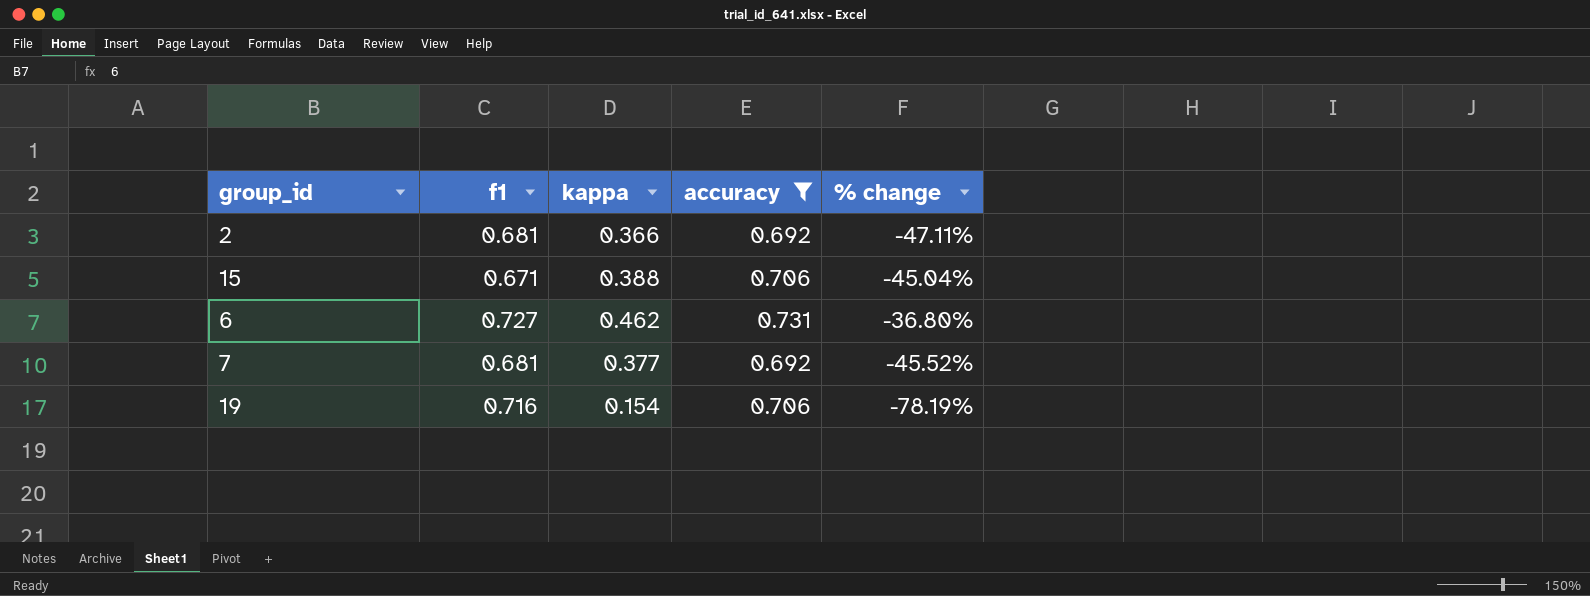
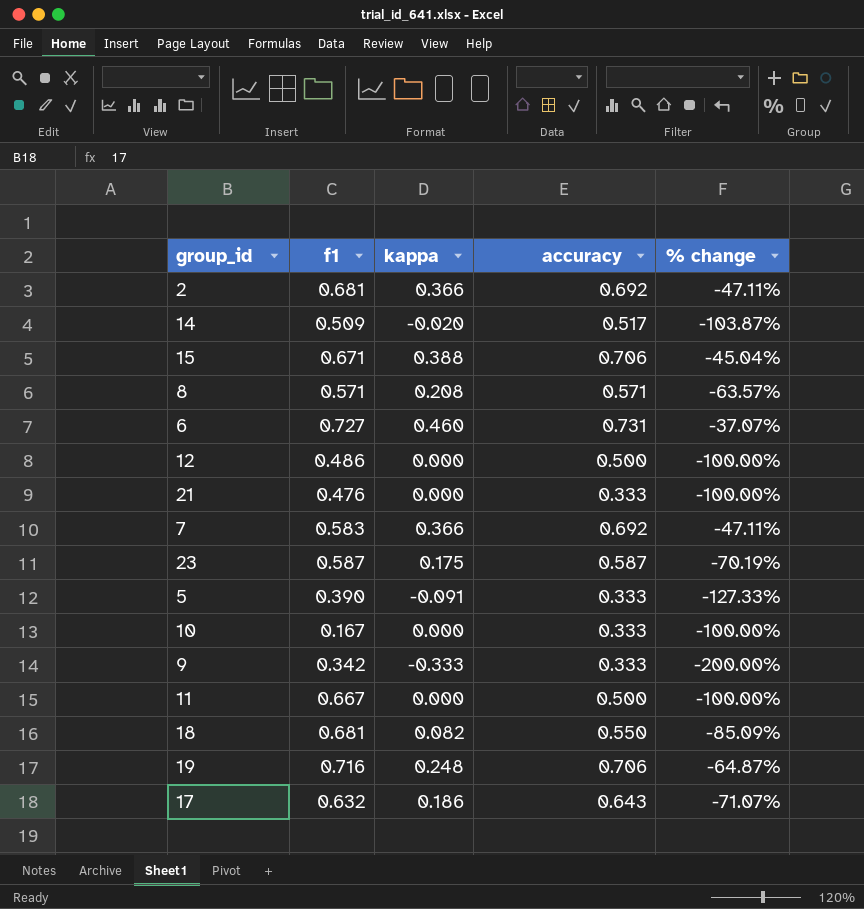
filter: accuracy >= 0.692 -> none
6 | kappa: 0.462 -> 0.460
6 | % change: -36.80% -> -37.07%
7 | f1: 0.681 -> 0.583
7 | kappa: 0.377 -> 0.366
7 | % change: -45.52% -> -47.11%
19 | kappa: 0.154 -> 0.248
19 | % change: -78.19% -> -64.87%

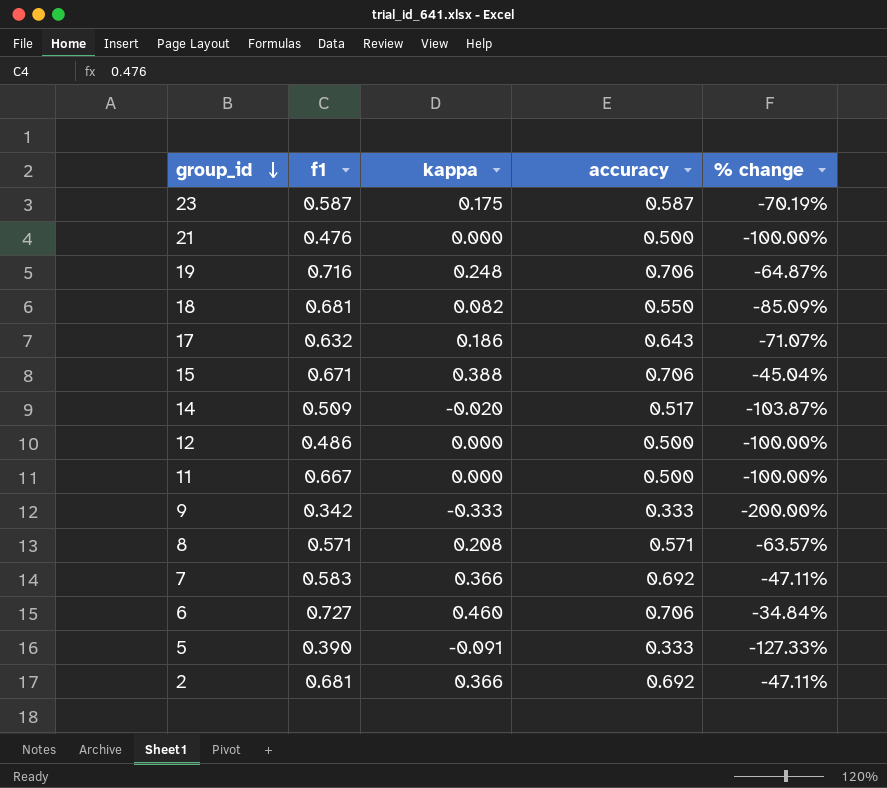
row order: none -> group_id descending
row 10: 0.167 | 0.000 | 0.333 | -100.00% -> none
21 | accuracy: 0.333 -> 0.500
6 | accuracy: 0.731 -> 0.706
6 | % change: -37.07% -> -34.84%

